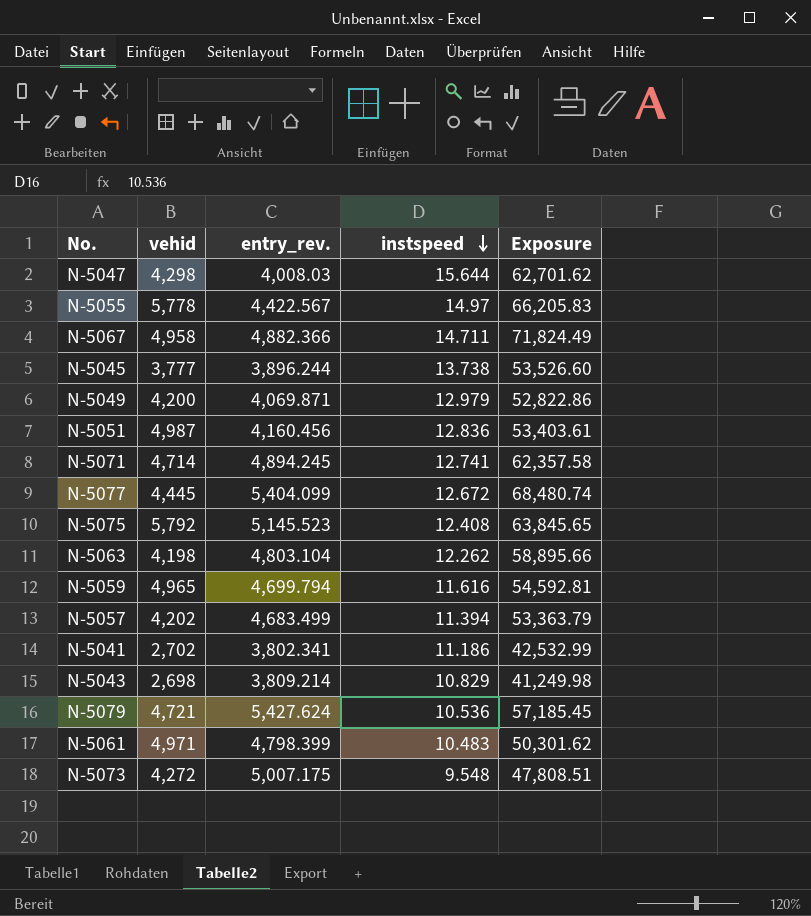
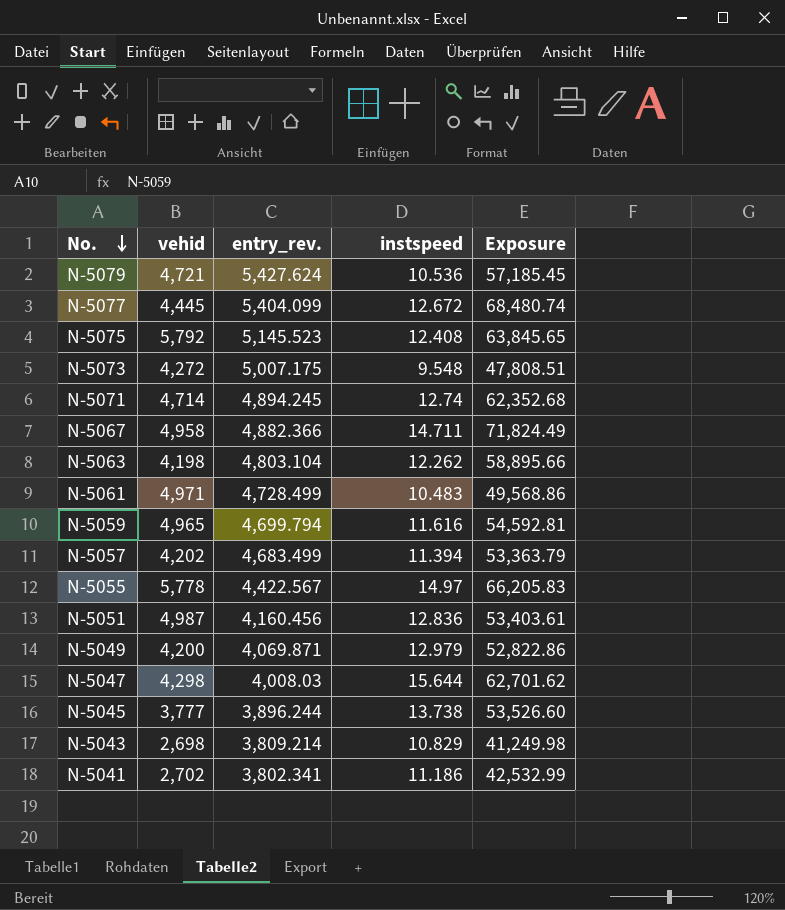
row order: instspeed descending -> No. descending
N-5071 | instspeed: 12.741 -> 12.74
N-5071 | Exposure: 62,357.58 -> 62,352.68
N-5061 | entry_rev.: 4,798.399 -> 4,728.499
N-5061 | Exposure: 50,301.62 -> 49,568.86

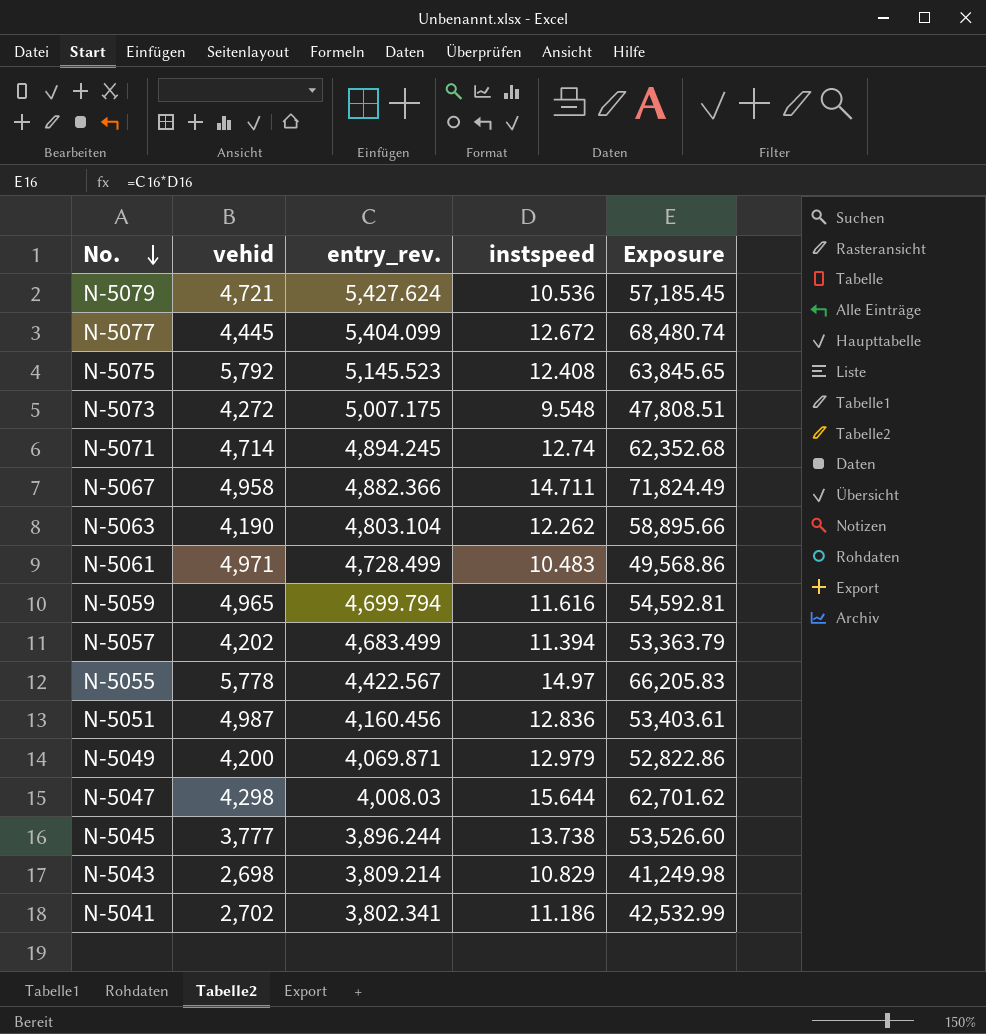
N-5063 | vehid: 4,198 -> 4,190

